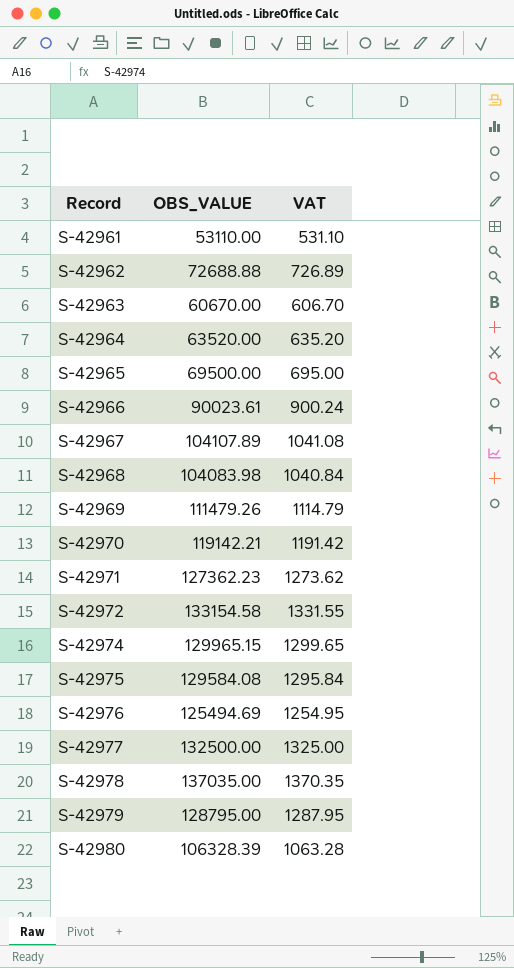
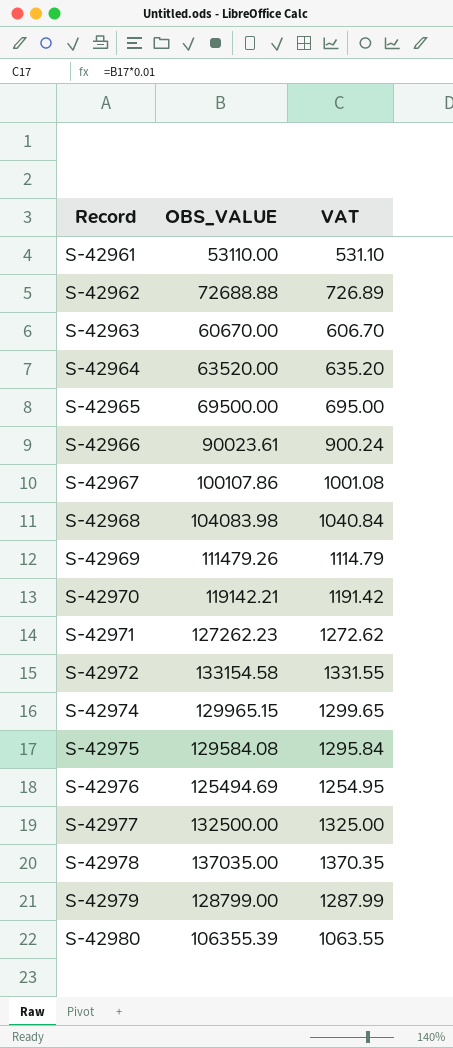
S-42967 | OBS_VALUE: 104107.89 -> 100107.86
S-42967 | VAT: 1041.08 -> 1001.08
S-42971 | OBS_VALUE: 127362.23 -> 127262.23
S-42971 | VAT: 1273.62 -> 1272.62
S-42979 | OBS_VALUE: 128795.00 -> 128799.00
S-42979 | VAT: 1287.95 -> 1287.99
S-42980 | OBS_VALUE: 106328.39 -> 106355.39
S-42980 | VAT: 1063.28 -> 1063.55

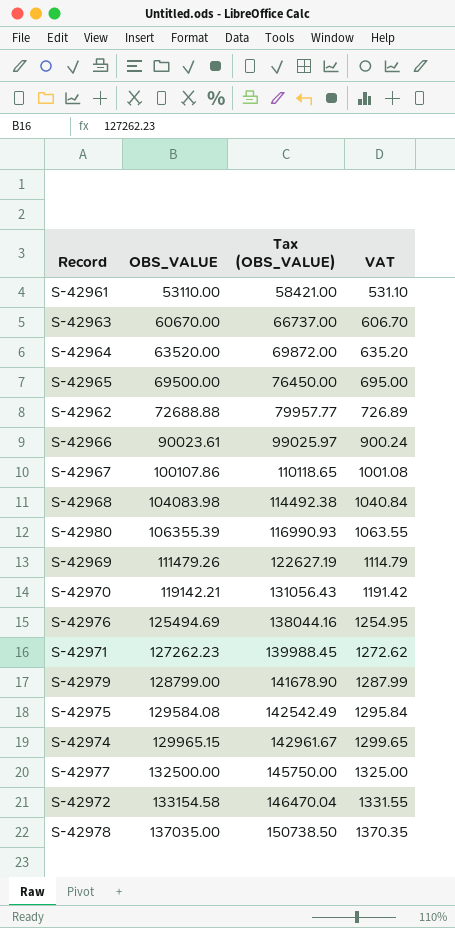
row order: Record ascending -> OBS_VALUE ascending
column Tax (OBS_VALUE) | formula: none -> [OBS_VALUE] * 1.1

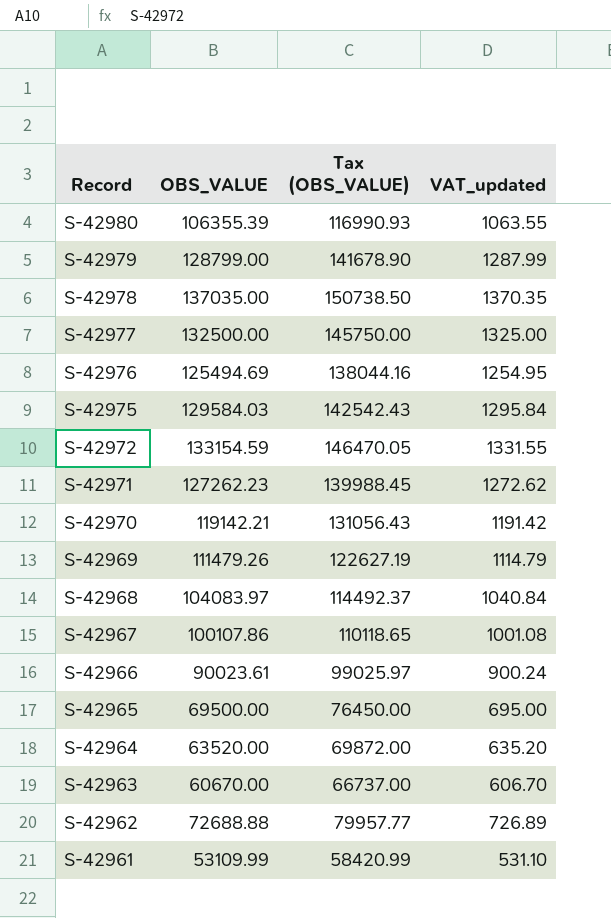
row order: OBS_VALUE ascending -> Record descending
column name: VAT -> VAT_updated
row S-42974: 129965.15 | 142961.67 | 1299.65 -> none
S-42975 | OBS_VALUE: 129584.08 -> 129584.03
S-42975 | Tax (OBS_VALUE): 142542.49 -> 142542.43
S-42972 | OBS_VALUE: 133154.58 -> 133154.59
S-42972 | Tax (OBS_VALUE): 146470.04 -> 146470.05
S-42968 | OBS_VALUE: 104083.98 -> 104083.97
S-42968 | Tax (OBS_VALUE): 114492.38 -> 114492.37
S-42961 | OBS_VALUE: 53110.00 -> 53109.99
S-42961 | Tax (OBS_VALUE): 58421.00 -> 58420.99

